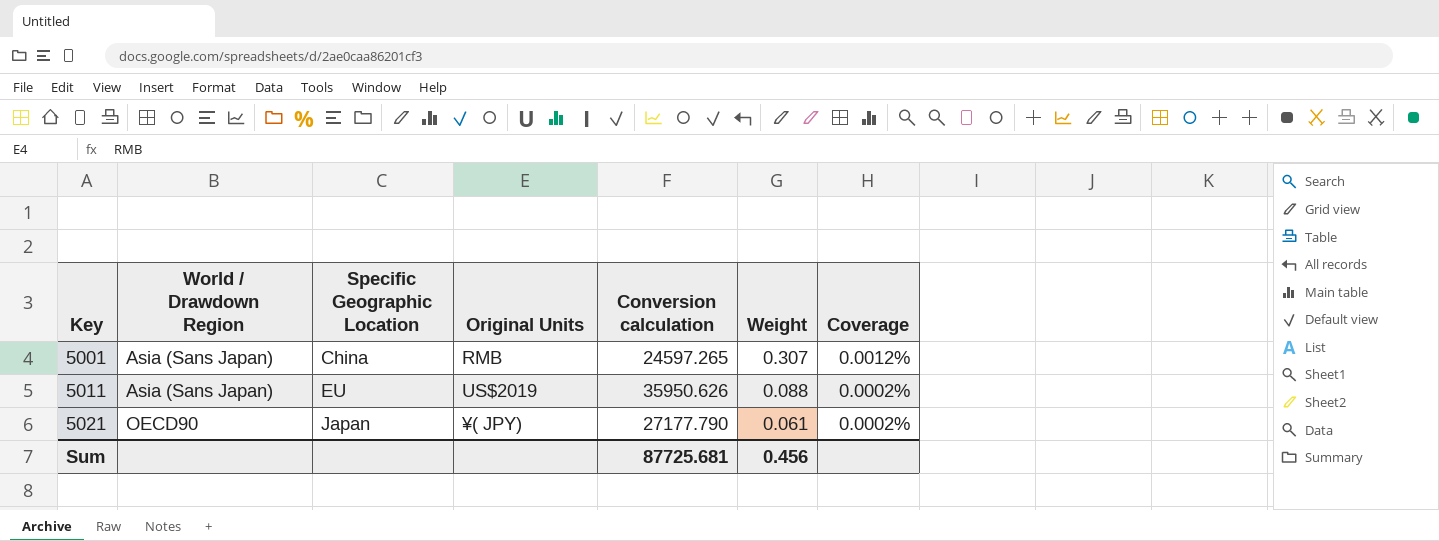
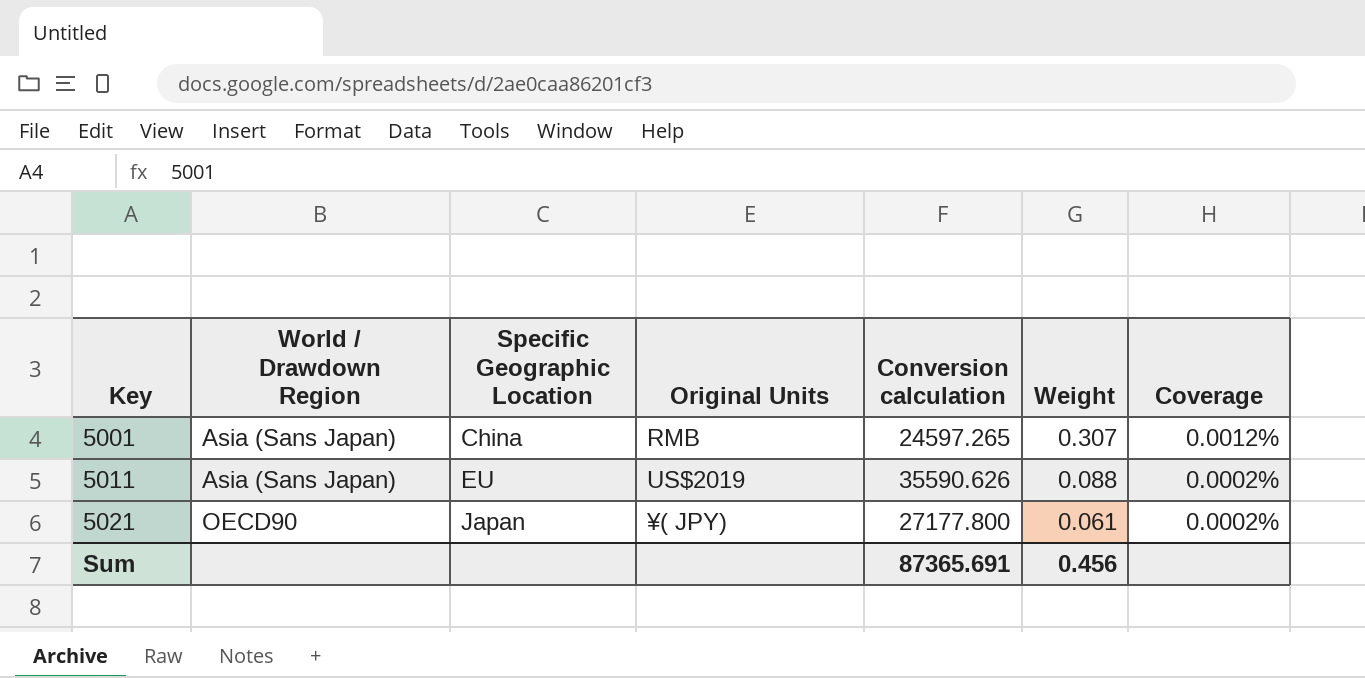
5011 | Conversion calculation: 35950.626 -> 35590.626
5021 | Conversion calculation: 27177.790 -> 27177.800
Sum | Conversion calculation: 87725.681 -> 87365.691

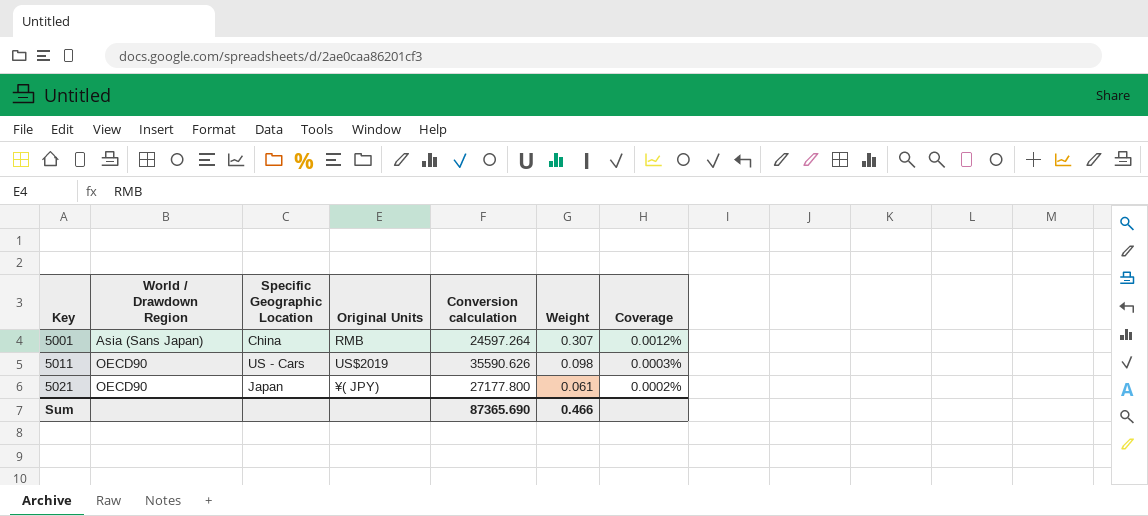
5001 | Conversion calculation: 24597.265 -> 24597.264
5011 | World / Drawdown Region: Asia (Sans Japan) -> OECD90
5011 | Specific Geographic Location: EU -> US - Cars
5011 | Weight: 0.088 -> 0.098
5011 | Coverage: 0.0002% -> 0.0003%
Sum | Conversion calculation: 87365.691 -> 87365.690
Sum | Weight: 0.456 -> 0.466

